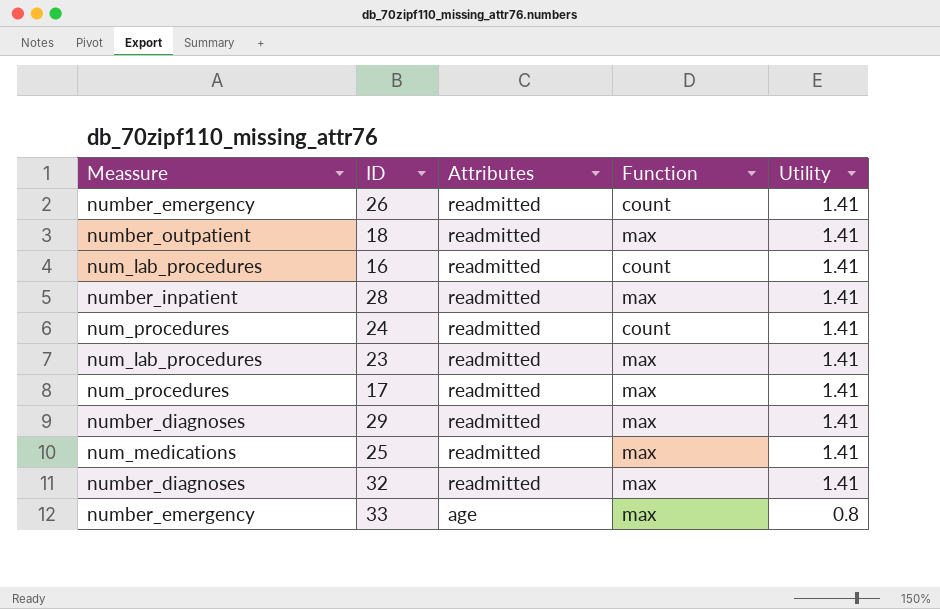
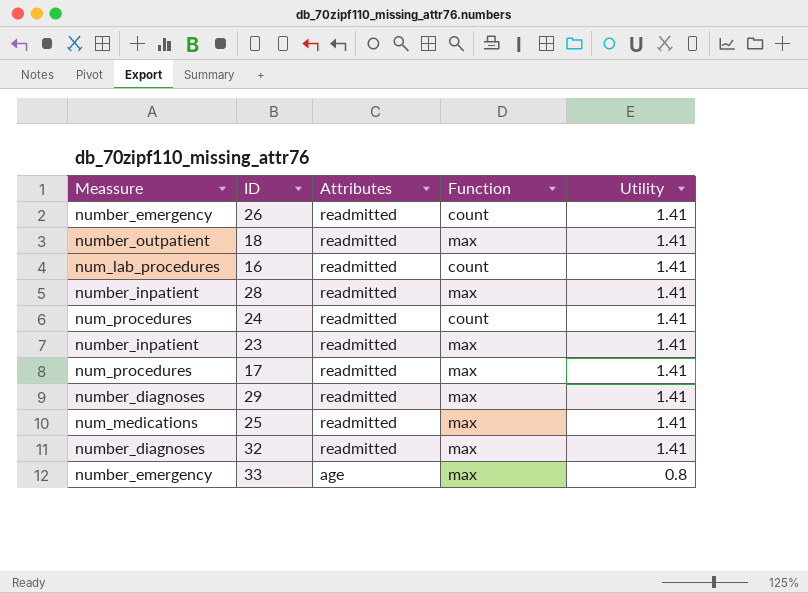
23 | Meassure: num_lab_procedures -> number_inpatient

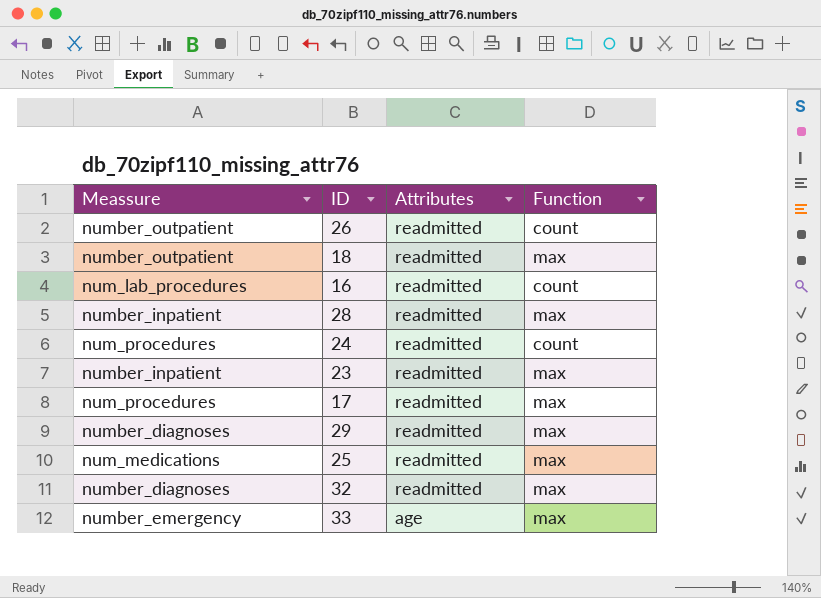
column Utility | position: 5 -> none
26 | Meassure: number_emergency -> number_outpatient

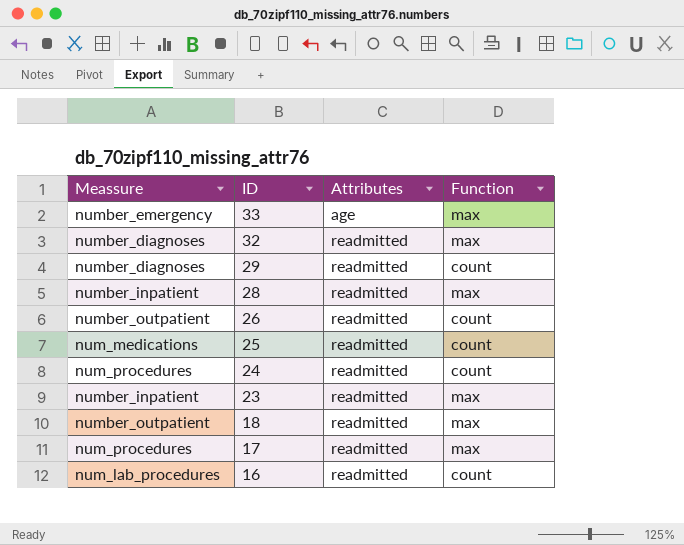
row order: Attributes descending -> ID descending
29 | Function: max -> count
25 | Function: max -> count

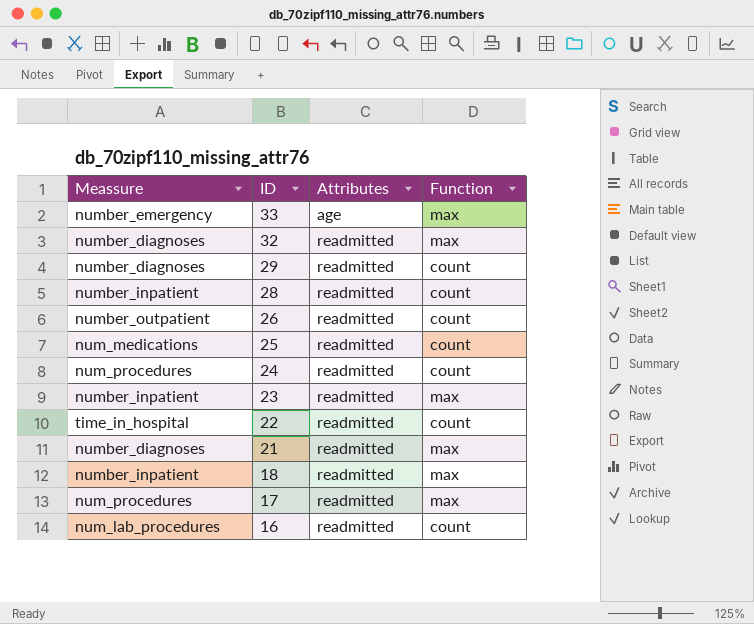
28 | Function: max -> count
row 22: none -> time_in_hospital | readmitted | count
row 21: none -> number_diagnoses | readmitted | max
18 | Meassure: number_outpatient -> number_inpatient

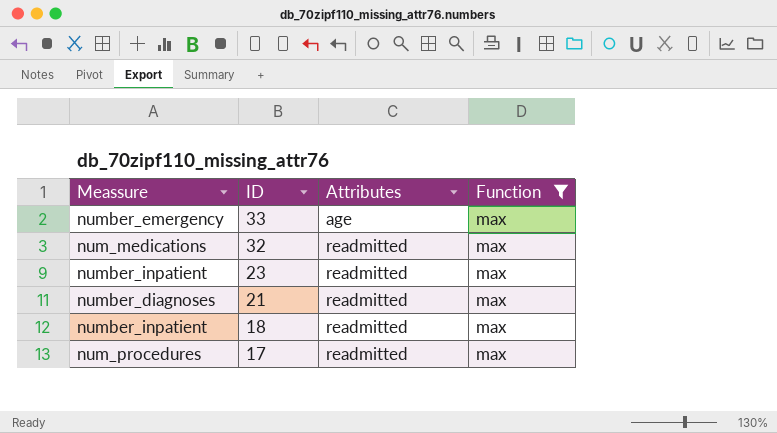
filter: none -> Function = max
32 | Meassure: number_diagnoses -> num_medications

